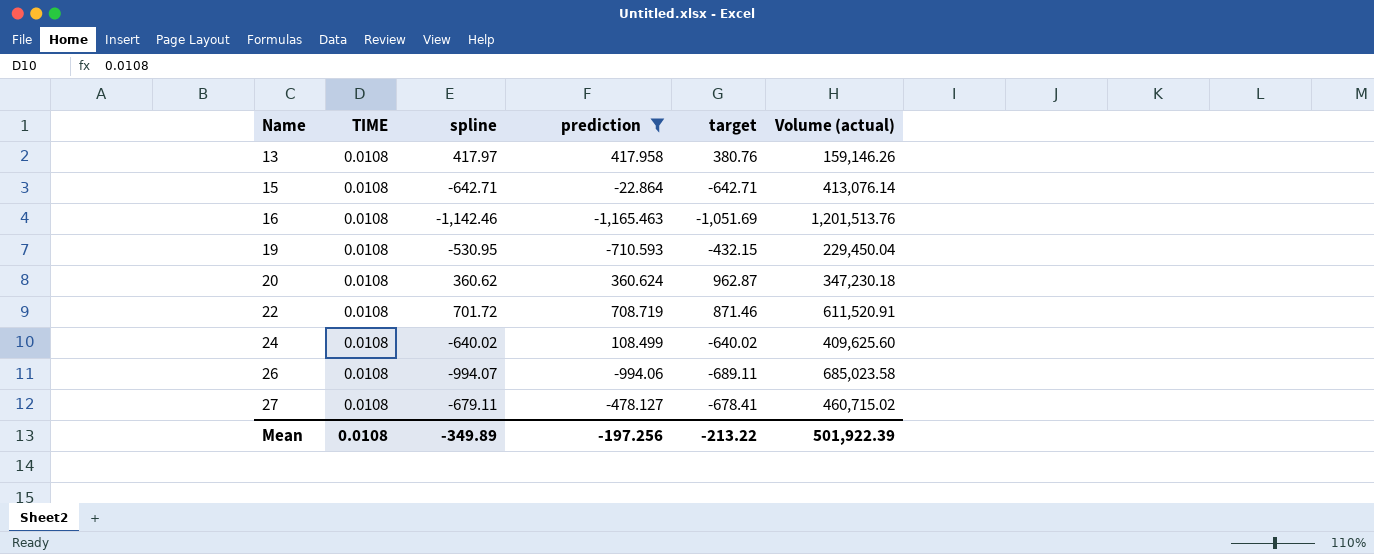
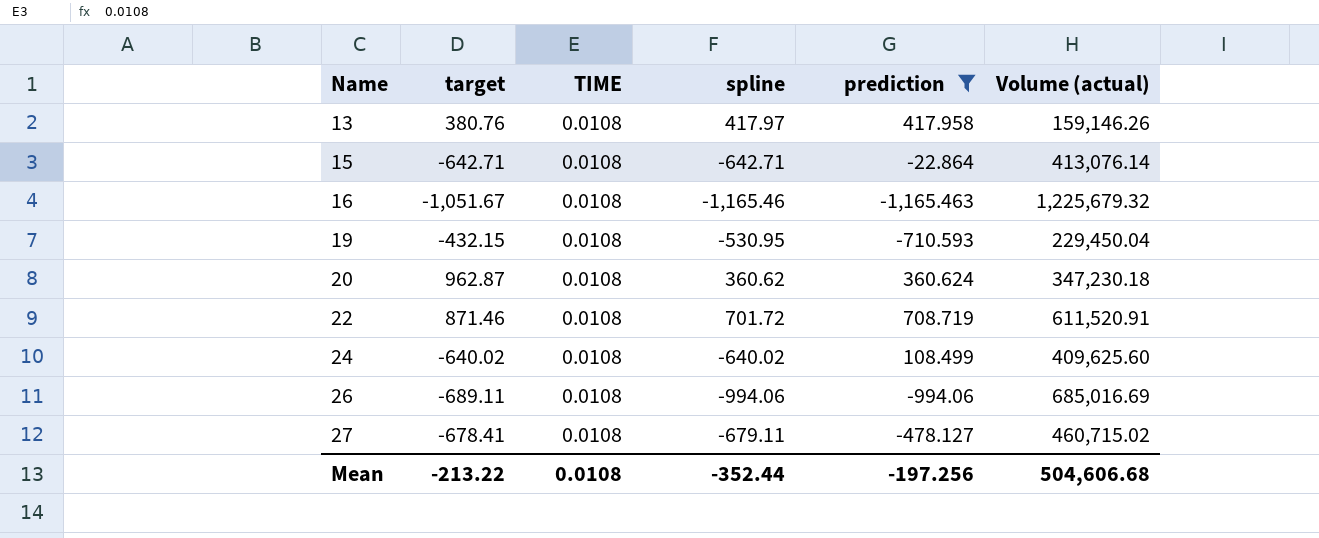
column target | position: 5 -> 2
16 | target: -1,051.69 -> -1,051.67
16 | spline: -1,142.46 -> -1,165.46
16 | Volume (actual): 1,201,513.76 -> 1,225,679.32
26 | spline: -994.07 -> -994.06
26 | Volume (actual): 685,023.58 -> 685,016.69
Mean | spline: -349.89 -> -352.44
Mean | Volume (actual): 501,922.39 -> 504,606.68

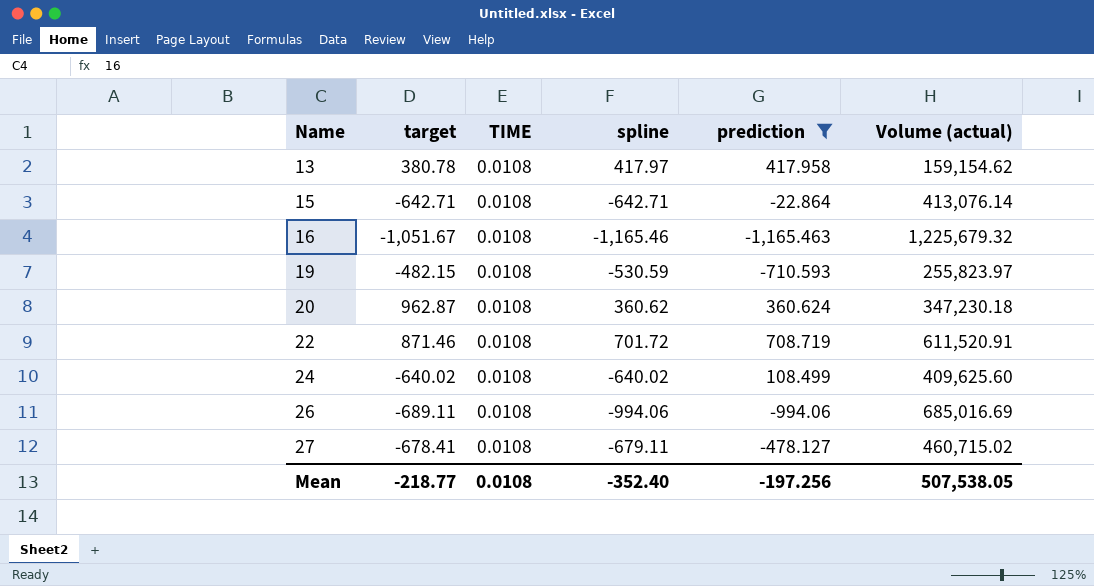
13 | target: 380.76 -> 380.78
13 | Volume (actual): 159,146.26 -> 159,154.62
19 | target: -432.15 -> -482.15
19 | spline: -530.95 -> -530.59
19 | Volume (actual): 229,450.04 -> 255,823.97
Mean | target: -213.22 -> -218.77
Mean | spline: -352.44 -> -352.40
Mean | Volume (actual): 504,606.68 -> 507,538.05

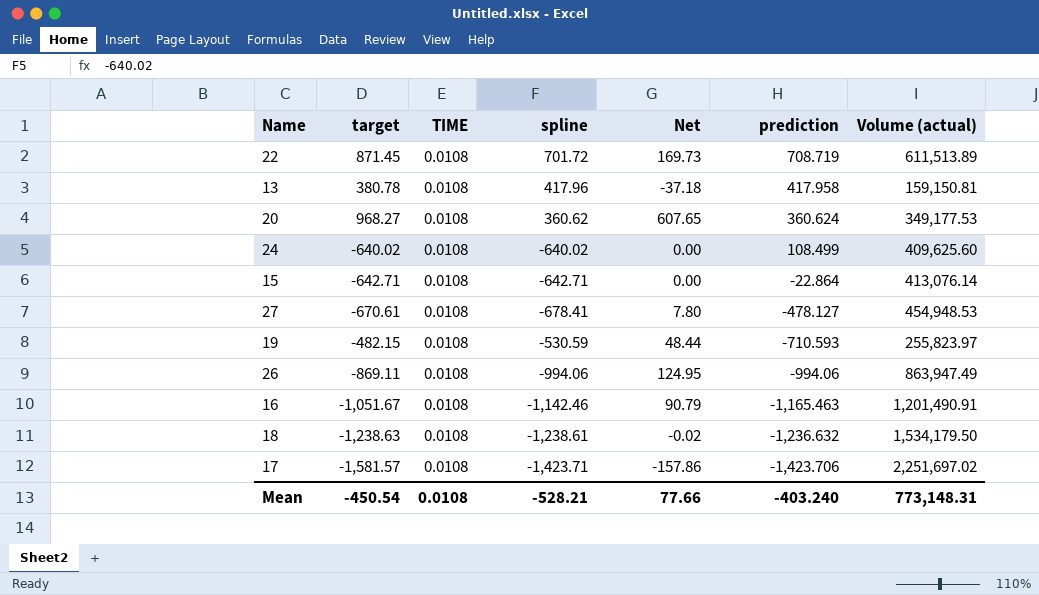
filter: prediction >= -1,165.463 -> none
row order: Name ascending -> prediction descending
column Net | formula: none -> [target] - [spline]
22 | target: 871.46 -> 871.45
22 | Volume (actual): 611,520.91 -> 611,513.89
13 | spline: 417.97 -> 417.96
13 | Volume (actual): 159,154.62 -> 159,150.81
20 | target: 962.87 -> 968.27
20 | Volume (actual): 347,230.18 -> 349,177.53
27 | target: -678.41 -> -670.61
27 | spline: -679.11 -> -678.41
27 | Volume (actual): 460,715.02 -> 454,948.53
26 | target: -689.11 -> -869.11
26 | Volume (actual): 685,016.69 -> 863,947.49
16 | spline: -1,165.46 -> -1,142.46
16 | Volume (actual): 1,225,679.32 -> 1,201,490.91
Mean | target: -218.77 -> -450.54
Mean | spline: -352.40 -> -528.21
Mean | prediction: -197.256 -> -403.240
Mean | Volume (actual): 507,538.05 -> 773,148.31

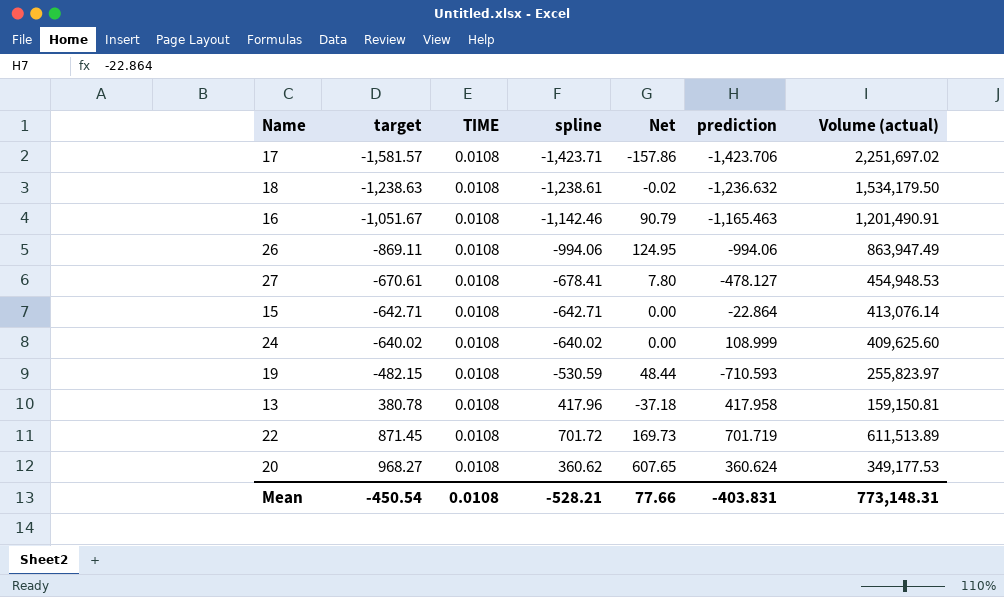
row order: prediction descending -> target ascending
24 | prediction: 108.499 -> 108.999
22 | prediction: 708.719 -> 701.719
Mean | prediction: -403.240 -> -403.831

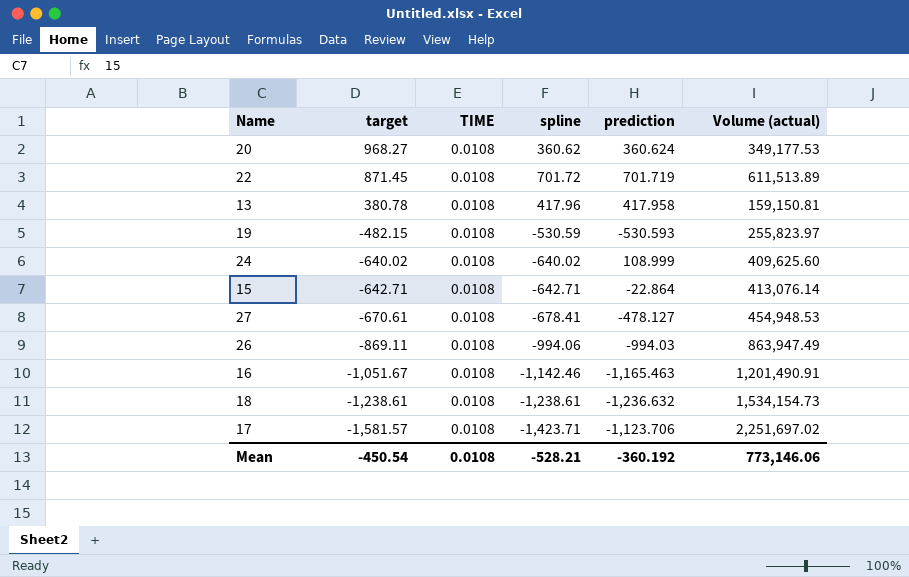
row order: target ascending -> target descending
column Net | formula: [target] - [spline] -> none
19 | prediction: -710.593 -> -530.593
26 | prediction: -994.06 -> -994.03
18 | target: -1,238.63 -> -1,238.61
18 | Volume (actual): 1,534,179.50 -> 1,534,154.73
17 | prediction: -1,423.706 -> -1,123.706
Mean | prediction: -403.831 -> -360.192
Mean | Volume (actual): 773,148.31 -> 773,146.06

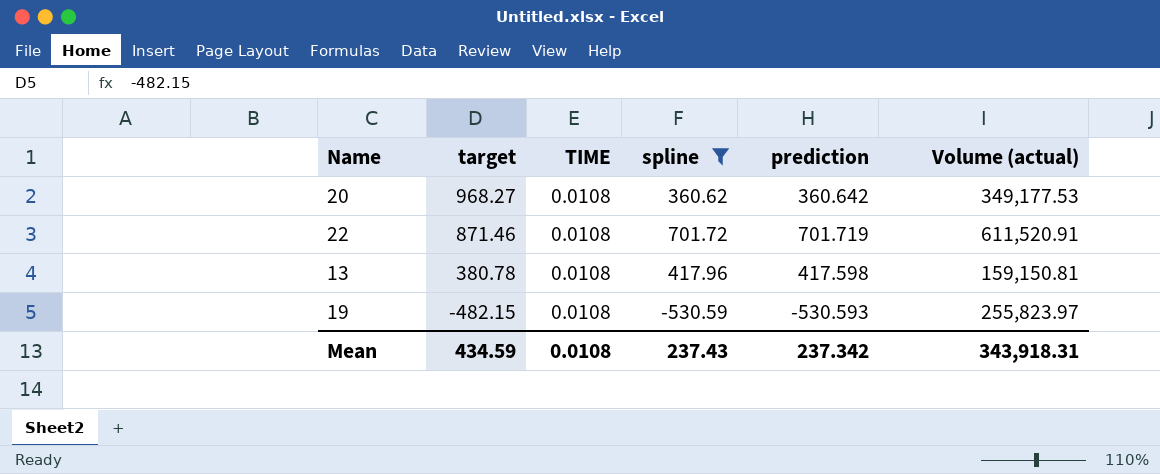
filter: none -> spline >= -530.59
20 | prediction: 360.624 -> 360.642
22 | target: 871.45 -> 871.46
22 | Volume (actual): 611,513.89 -> 611,520.91
13 | prediction: 417.958 -> 417.598
Mean | target: -450.54 -> 434.59
Mean | spline: -528.21 -> 237.43
Mean | prediction: -360.192 -> 237.342
Mean | Volume (actual): 773,146.06 -> 343,918.31

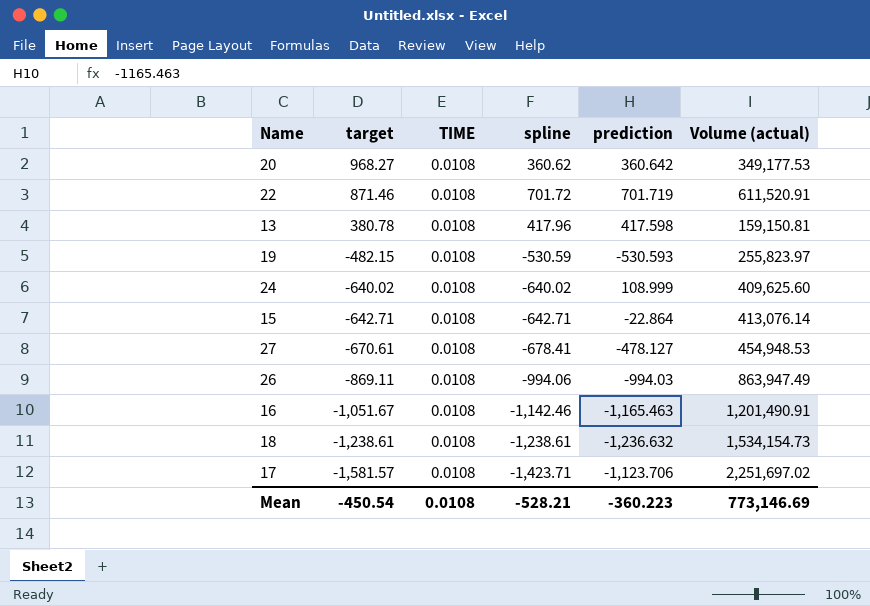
filter: spline >= -530.59 -> none
Mean | target: 434.59 -> -450.54
Mean | spline: 237.43 -> -528.21
Mean | prediction: 237.342 -> -360.223
Mean | Volume (actual): 343,918.31 -> 773,146.69

